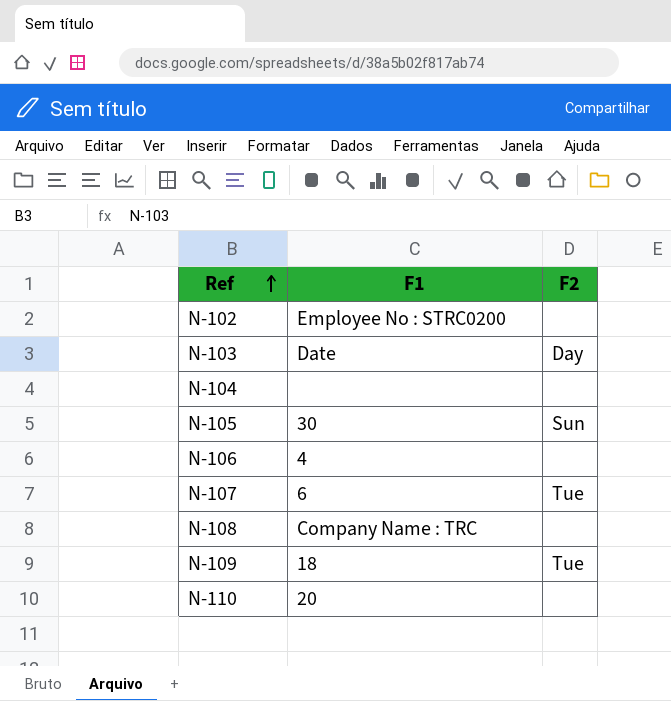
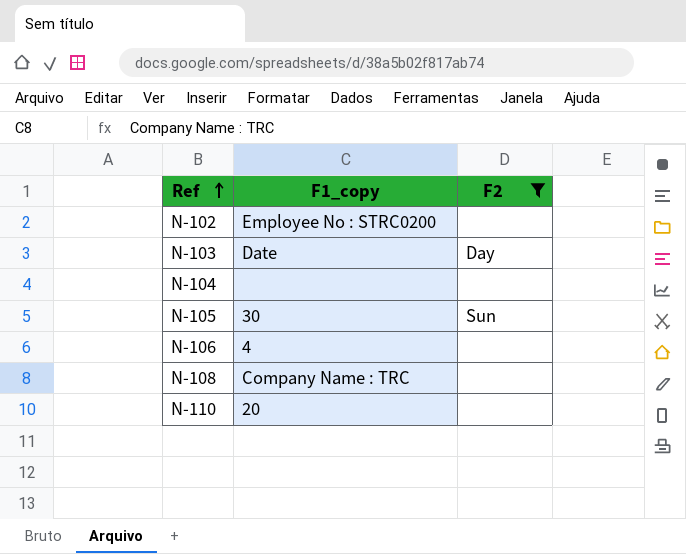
filter: none -> F2 != Tue
column name: F1 -> F1_copy

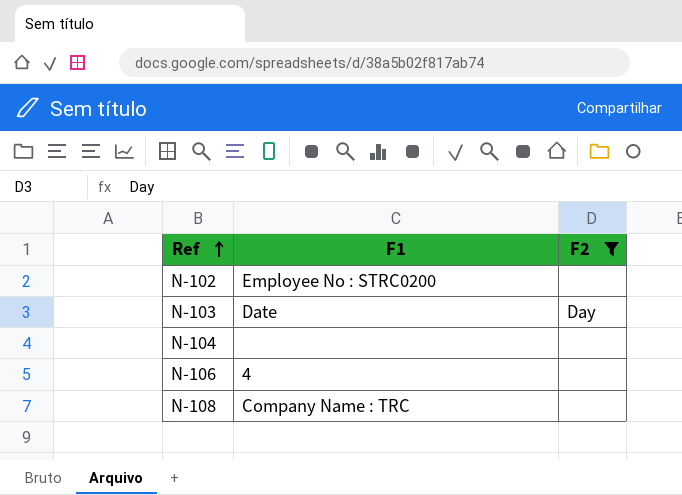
column name: F1_copy -> F1
row N-105: 30 | Sun -> none
row N-110: 20 | none -> none

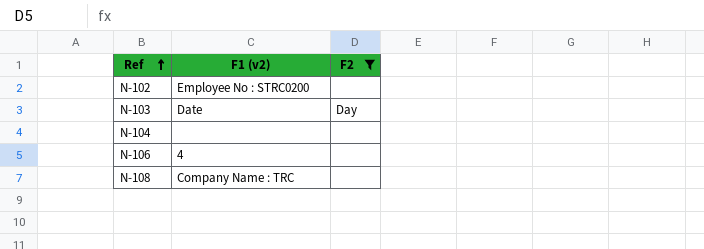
column name: F1 -> F1 (v2)

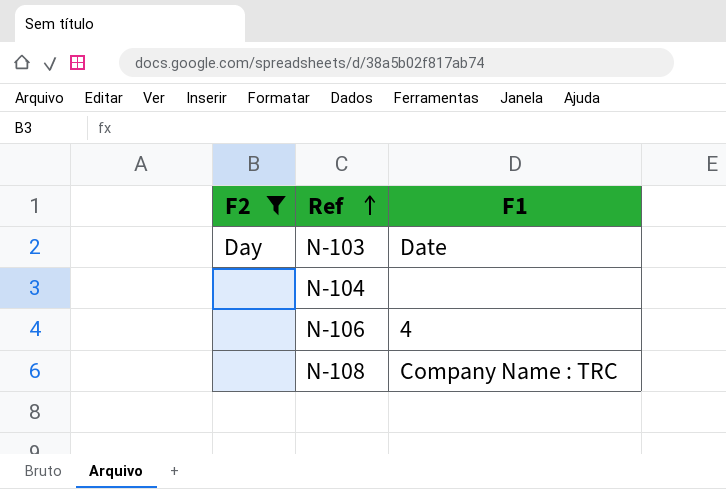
column F2 | position: 3 -> 1
column name: F1 (v2) -> F1
row N-102: Employee No : STRC0200 | none -> none

